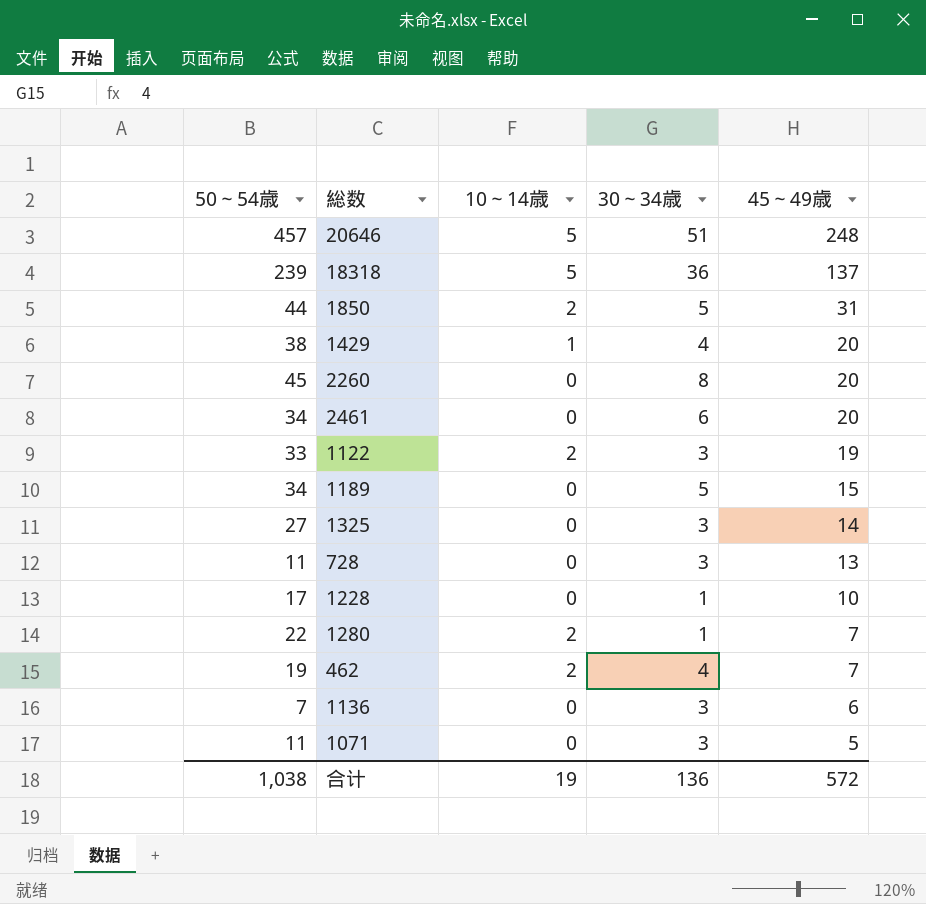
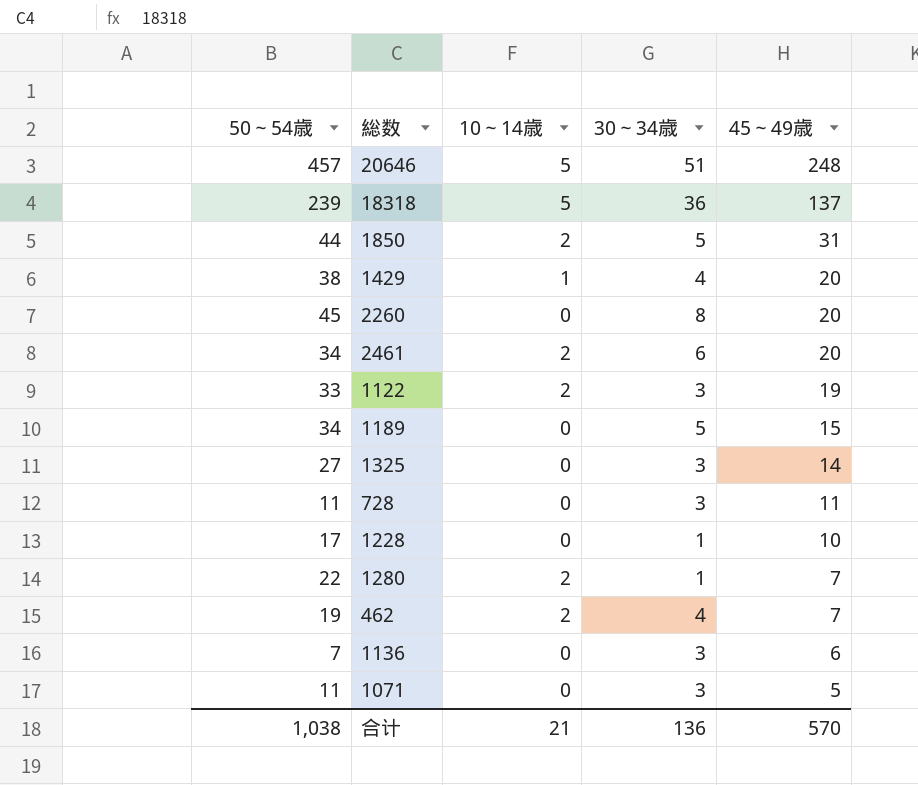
2461 | 10～14歳: 0 -> 2
728 | 45～49歳: 13 -> 11
合计 | 10～14歳: 19 -> 21
合计 | 45～49歳: 572 -> 570

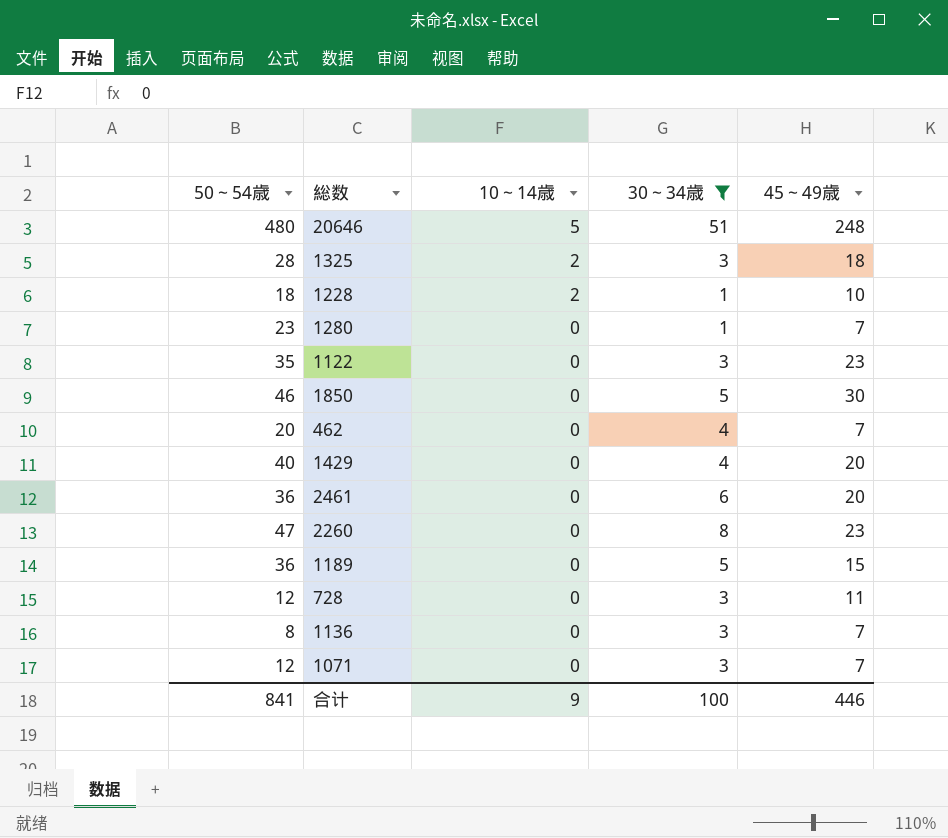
filter: none -> 30～34歳 != 36
row order: 45～49歳 descending -> 10～14歳 descending
20646 | 50～54歳: 457 -> 480
1325 | 50～54歳: 27 -> 28
1325 | 10～14歳: 0 -> 2
1325 | 45～49歳: 14 -> 18
1228 | 50～54歳: 17 -> 18
1228 | 10～14歳: 0 -> 2
1280 | 50～54歳: 22 -> 23
1280 | 10～14歳: 2 -> 0
1122 | 50～54歳: 33 -> 35
1122 | 10～14歳: 2 -> 0
1122 | 45～49歳: 19 -> 23
1850 | 50～54歳: 44 -> 46
1850 | 10～14歳: 2 -> 0
1850 | 45～49歳: 31 -> 30
462 | 50～54歳: 19 -> 20
462 | 10～14歳: 2 -> 0
1429 | 50～54歳: 38 -> 40
1429 | 10～14歳: 1 -> 0
2461 | 50～54歳: 34 -> 36
2461 | 10～14歳: 2 -> 0
2260 | 50～54歳: 45 -> 47
2260 | 45～49歳: 20 -> 23
1189 | 50～54歳: 34 -> 36
728 | 50～54歳: 11 -> 12
1136 | 50～54歳: 7 -> 8
1136 | 45～49歳: 6 -> 7
1071 | 50～54歳: 11 -> 12
1071 | 45～49歳: 5 -> 7
合计 | 50～54歳: 1,038 -> 841
合计 | 10～14歳: 21 -> 9
合计 | 30～34歳: 136 -> 100
合计 | 45～49歳: 570 -> 446

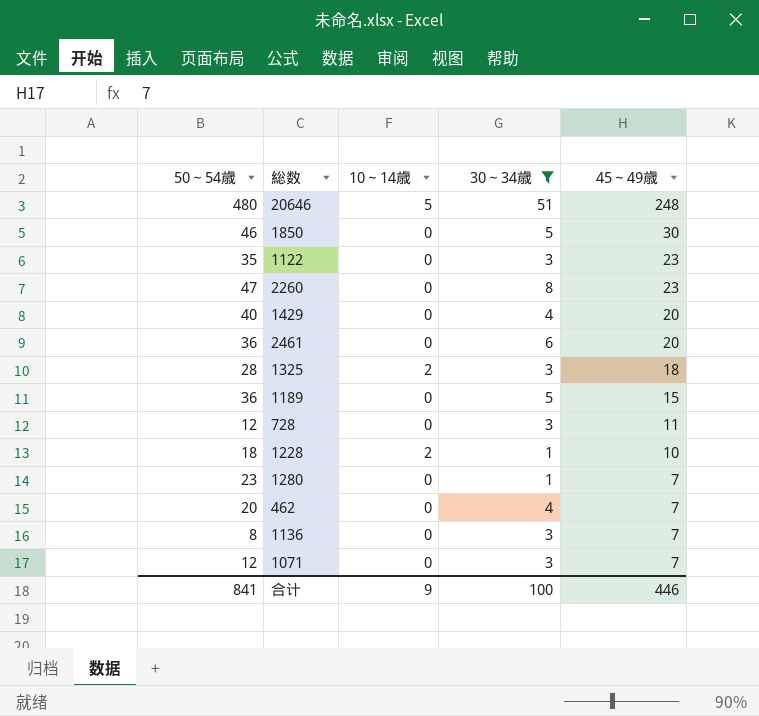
row order: 10～14歳 descending -> 45～49歳 descending

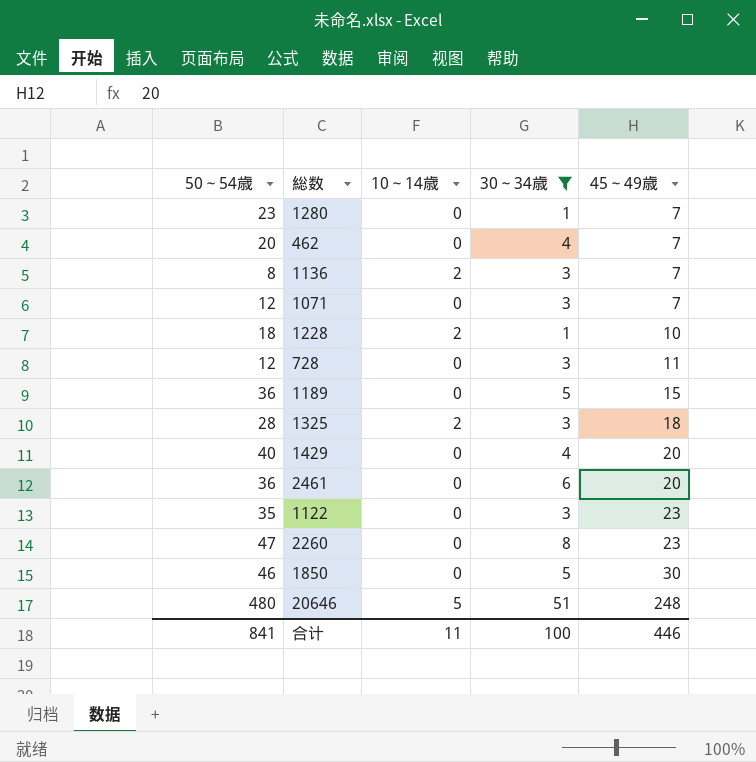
row order: 45～49歳 descending -> 45～49歳 ascending
1136 | 10～14歳: 0 -> 2
合计 | 10～14歳: 9 -> 11

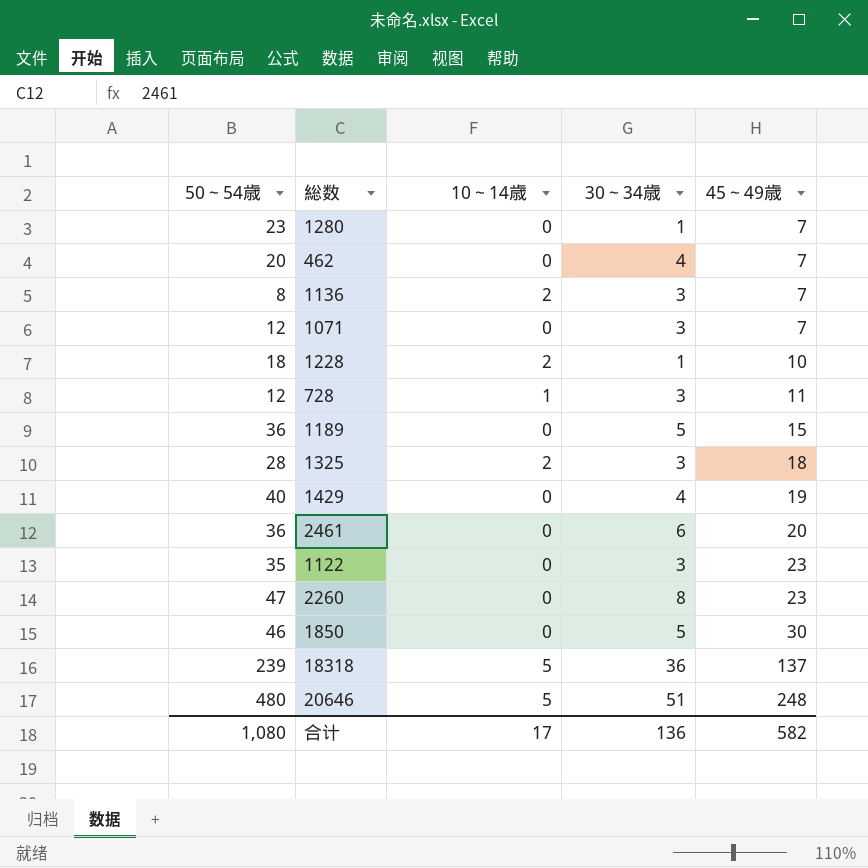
filter: 30～34歳 != 36 -> none
728 | 10～14歳: 0 -> 1
1429 | 45～49歳: 20 -> 19
合计 | 50～54歳: 841 -> 1,080
合计 | 10～14歳: 11 -> 17
合计 | 30～34歳: 100 -> 136
合计 | 45～49歳: 446 -> 582

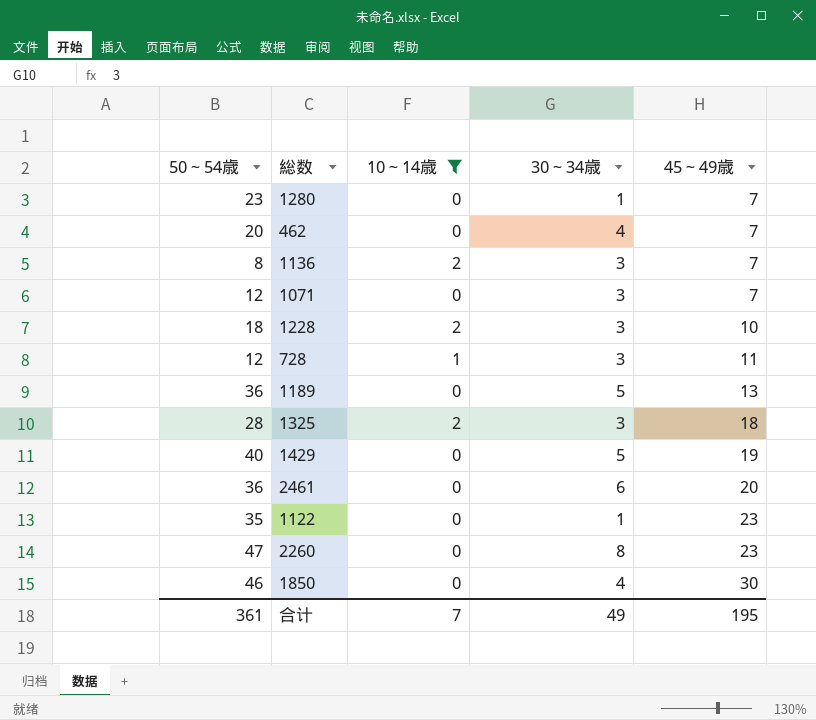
filter: none -> 10～14歳 != 5
1228 | 30～34歳: 1 -> 3
1189 | 45～49歳: 15 -> 13
1429 | 30～34歳: 4 -> 5
1122 | 30～34歳: 3 -> 1
1850 | 30～34歳: 5 -> 4
合计 | 50～54歳: 1,080 -> 361
合计 | 10～14歳: 17 -> 7
合计 | 30～34歳: 136 -> 49
合计 | 45～49歳: 582 -> 195

